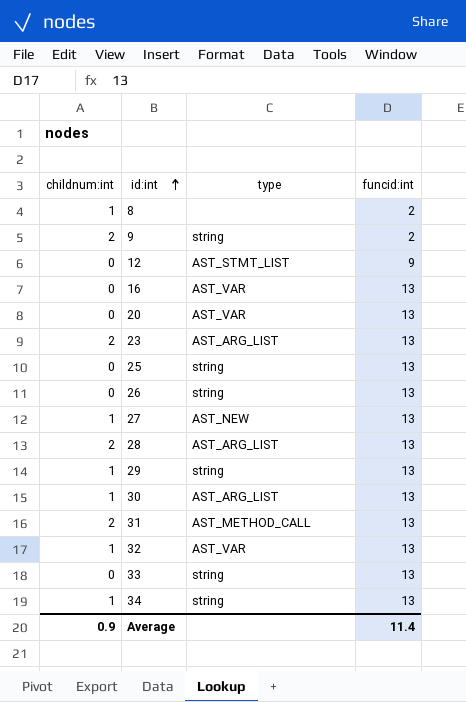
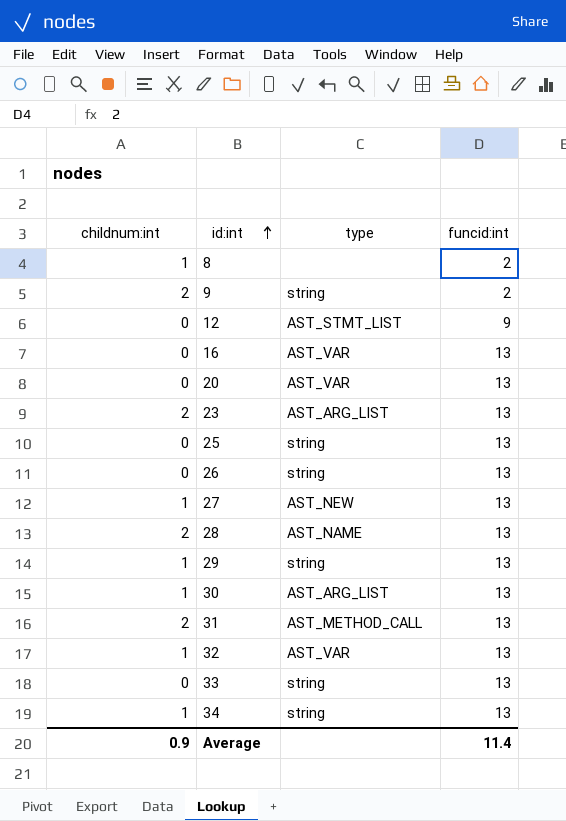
28 | type: AST_ARG_LIST -> AST_NAME

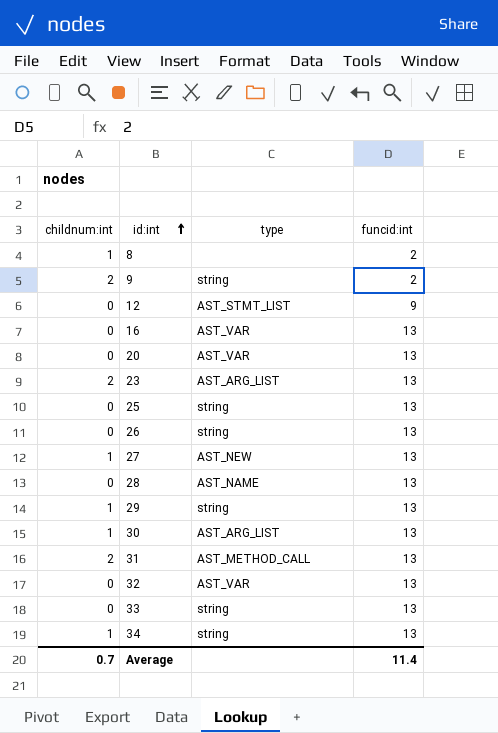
28 | childnum:int: 2 -> 0
32 | childnum:int: 1 -> 0
Average | childnum:int: 0.9 -> 0.7

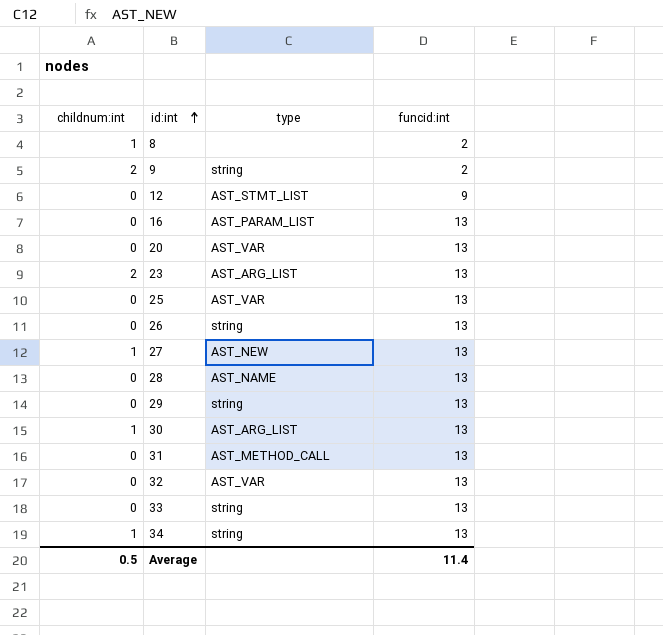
16 | type: AST_VAR -> AST_PARAM_LIST
25 | type: string -> AST_VAR
29 | childnum:int: 1 -> 0
31 | childnum:int: 2 -> 0
Average | childnum:int: 0.7 -> 0.5

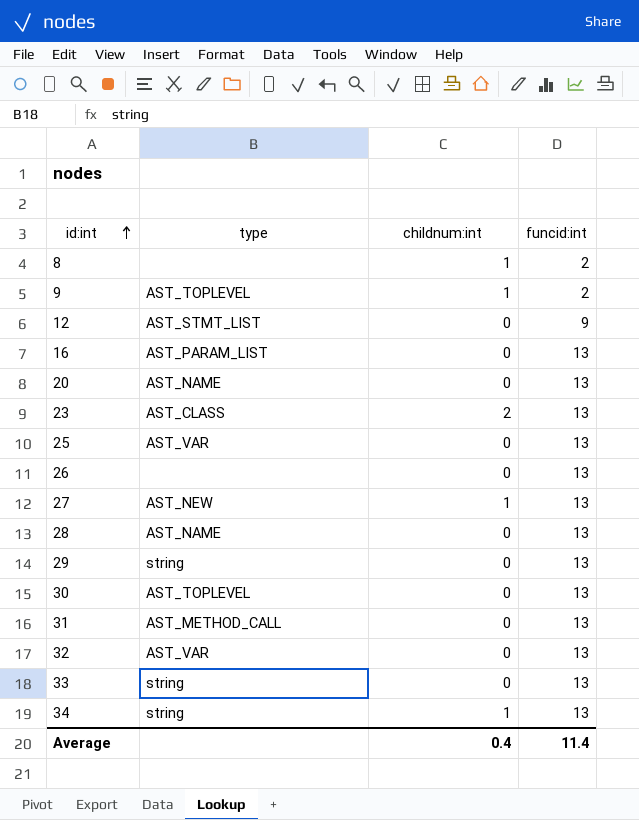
column childnum:int | position: 1 -> 3
9 | type: string -> AST_TOPLEVEL
9 | childnum:int: 2 -> 1
20 | type: AST_VAR -> AST_NAME
23 | type: AST_ARG_LIST -> AST_CLASS
26 | type: string -> none
30 | type: AST_ARG_LIST -> AST_TOPLEVEL
30 | childnum:int: 1 -> 0
Average | childnum:int: 0.5 -> 0.4

